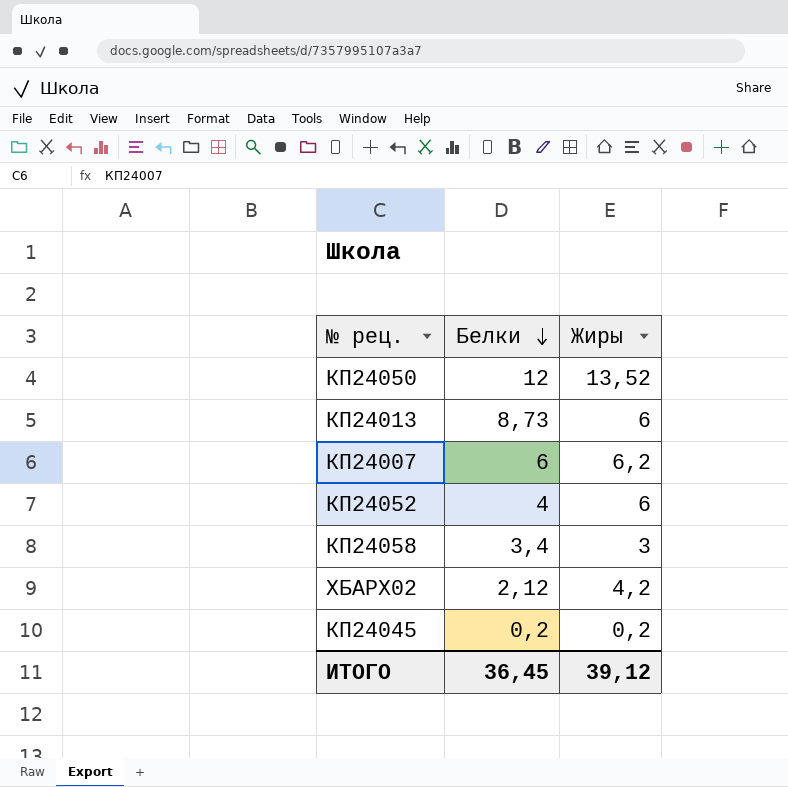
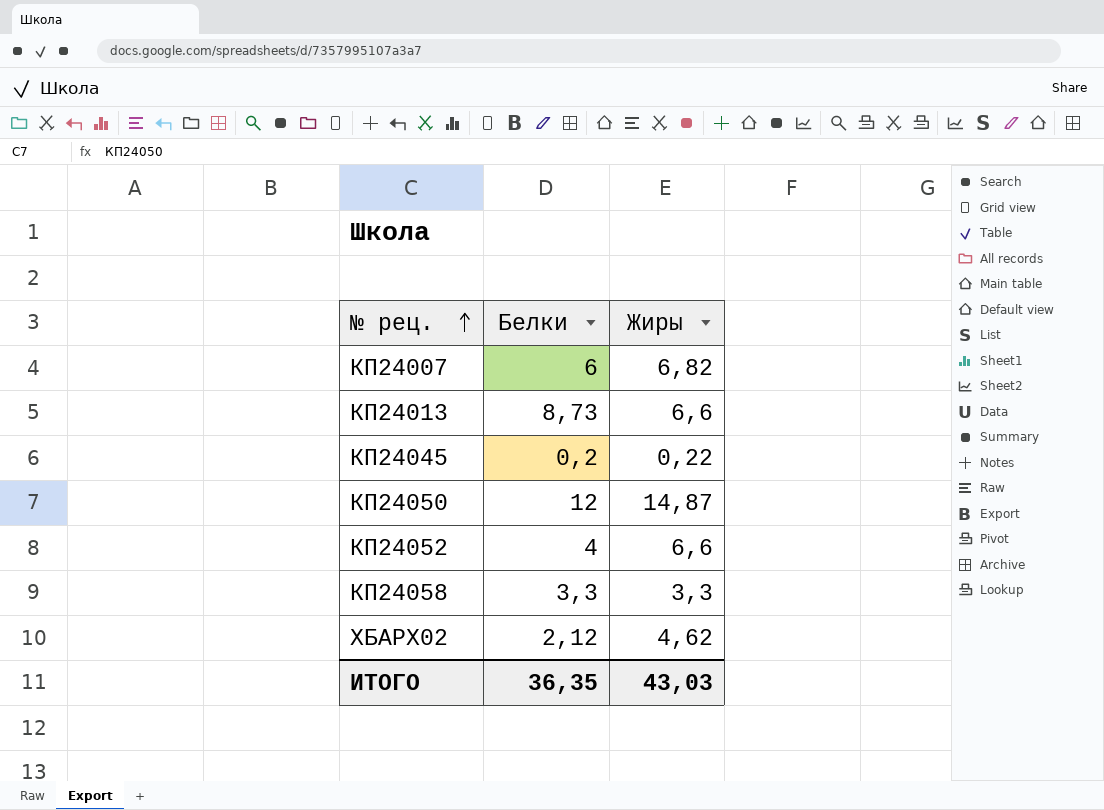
row order: Белки descending -> № рец. ascending
КП24007 | Жиры: 6,2 -> 6,82
КП24013 | Жиры: 6 -> 6,6
КП24045 | Жиры: 0,2 -> 0,22
КП24050 | Жиры: 13,52 -> 14,87
КП24052 | Жиры: 6 -> 6,6
КП24058 | Белки: 3,4 -> 3,3
КП24058 | Жиры: 3 -> 3,3
ХБАРХ02 | Жиры: 4,2 -> 4,62
ИТОГО | Белки: 36,45 -> 36,35
ИТОГО | Жиры: 39,12 -> 43,03

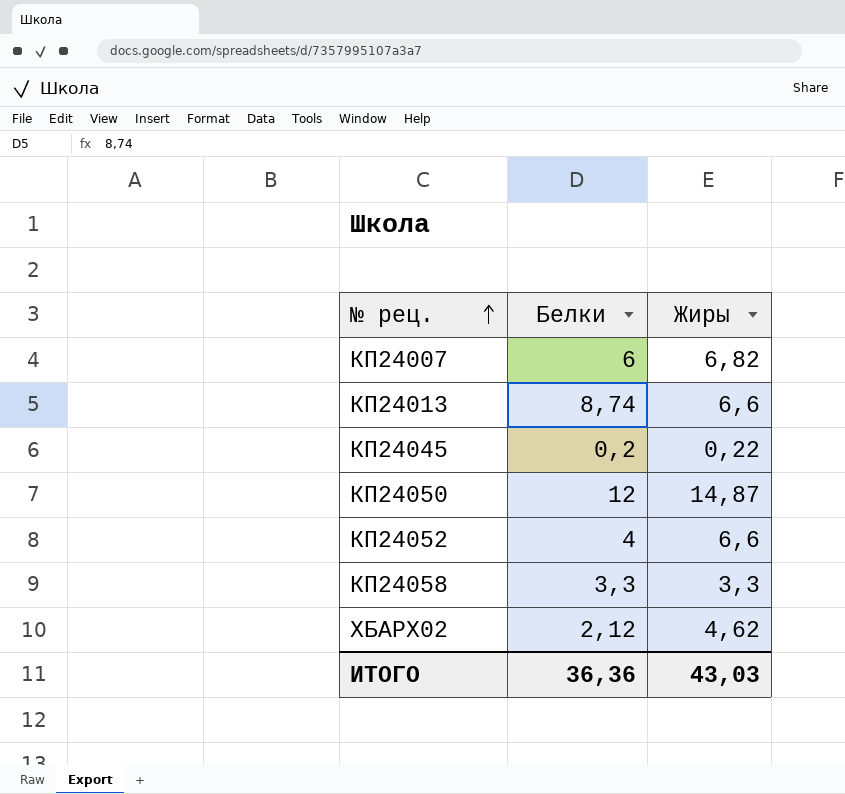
КП24013 | Белки: 8,73 -> 8,74
ИТОГО | Белки: 36,35 -> 36,36

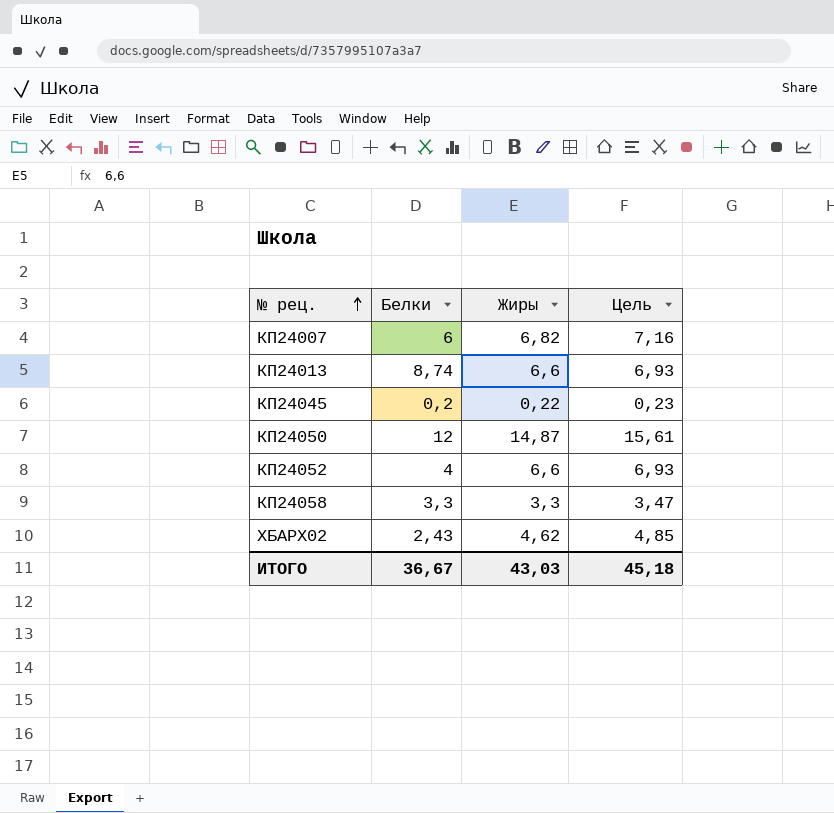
column Цель | formula: none -> [Жиры] * 1,05
ХБАРХ02 | Белки: 2,12 -> 2,43
ИТОГО | Белки: 36,36 -> 36,67

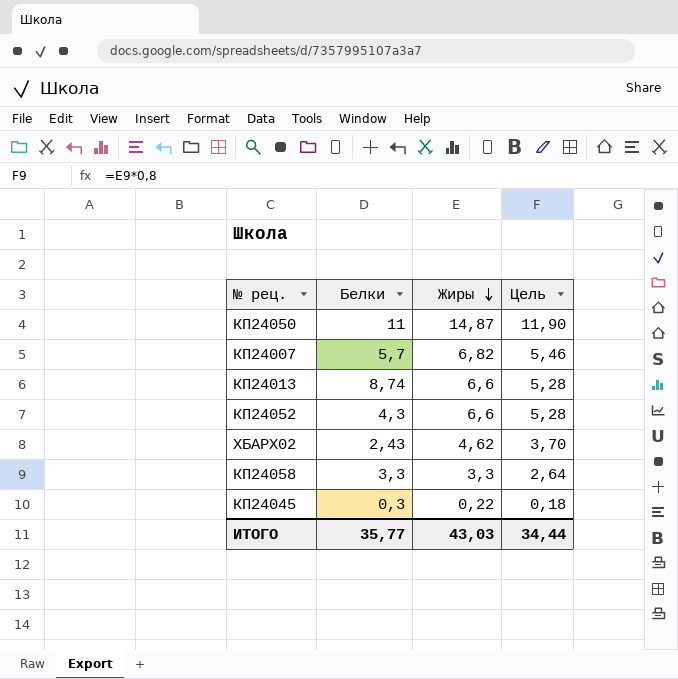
row order: № рец. ascending -> Жиры descending
column Цель | formula: [Жиры] * 1,05 -> [Жиры] * 0,8
КП24050 | Белки: 12 -> 11
КП24007 | Белки: 6 -> 5,7
КП24052 | Белки: 4 -> 4,3
КП24045 | Белки: 0,2 -> 0,3
ИТОГО | Белки: 36,67 -> 35,77
ИТОГО | Цель: 45,18 -> 34,44

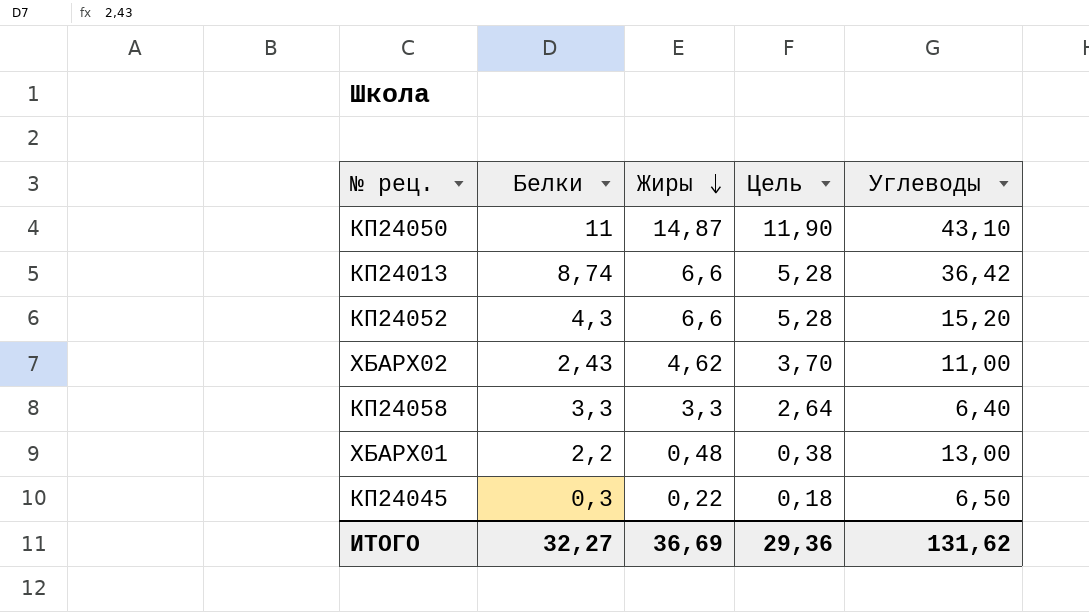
column Углеводы | position: none -> 5
row КП24007: 5,7 | 6,82 | 5,46 -> none
row ХБАРХ01: none -> 2,2 | 0,48 | 0,38 | 13,00
ИТОГО | Белки: 35,77 -> 32,27
ИТОГО | Жиры: 43,03 -> 36,69
ИТОГО | Цель: 34,44 -> 29,36

